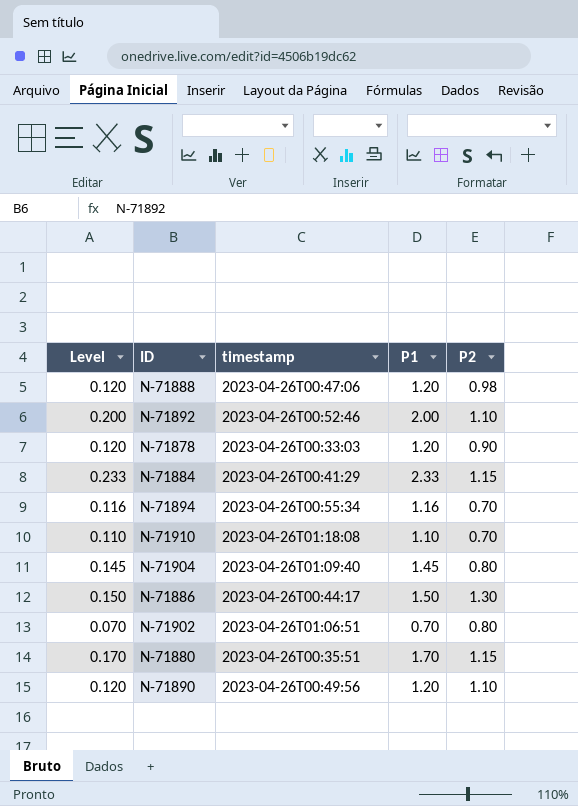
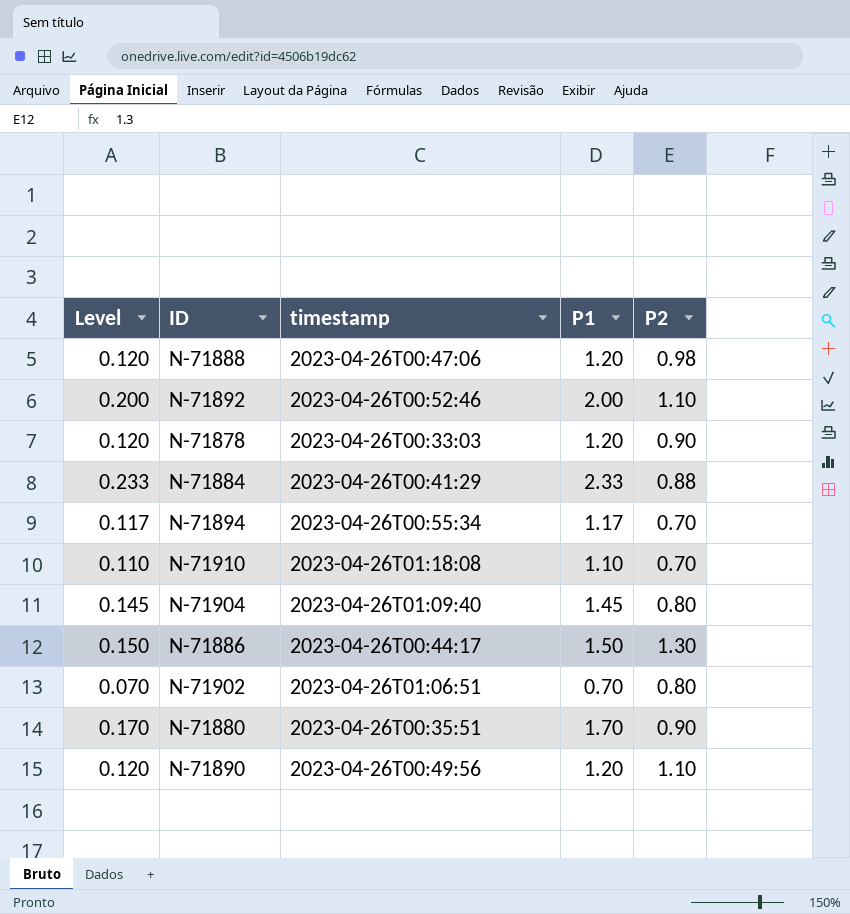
N-71884 | P2: 1.15 -> 0.88
N-71894 | Level: 0.116 -> 0.117
N-71894 | P1: 1.16 -> 1.17
N-71880 | P2: 1.15 -> 0.90

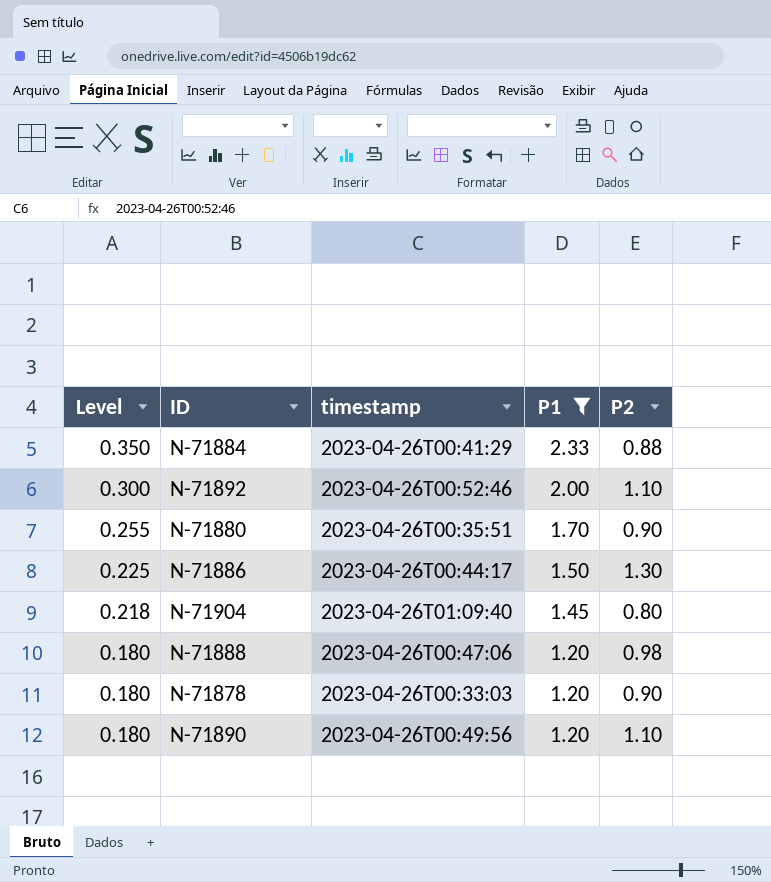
filter: none -> P1 >= 1.20
row order: none -> Level descending
column Level | formula: [P1] * 0.1 -> [P1] * 0.15

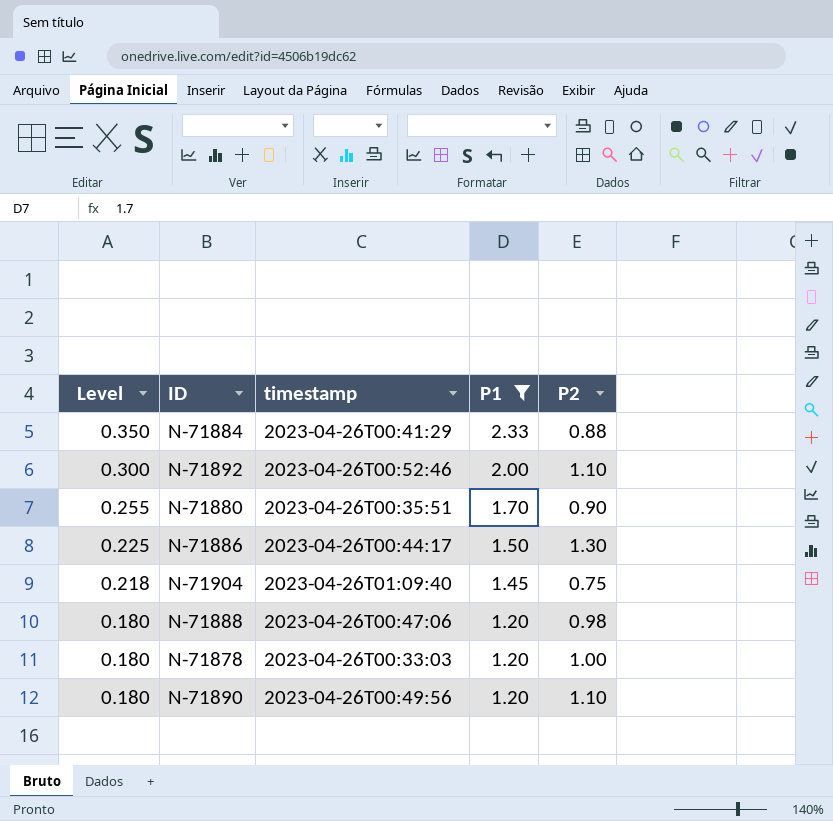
N-71904 | P2: 0.80 -> 0.75
N-71878 | P2: 0.90 -> 1.00

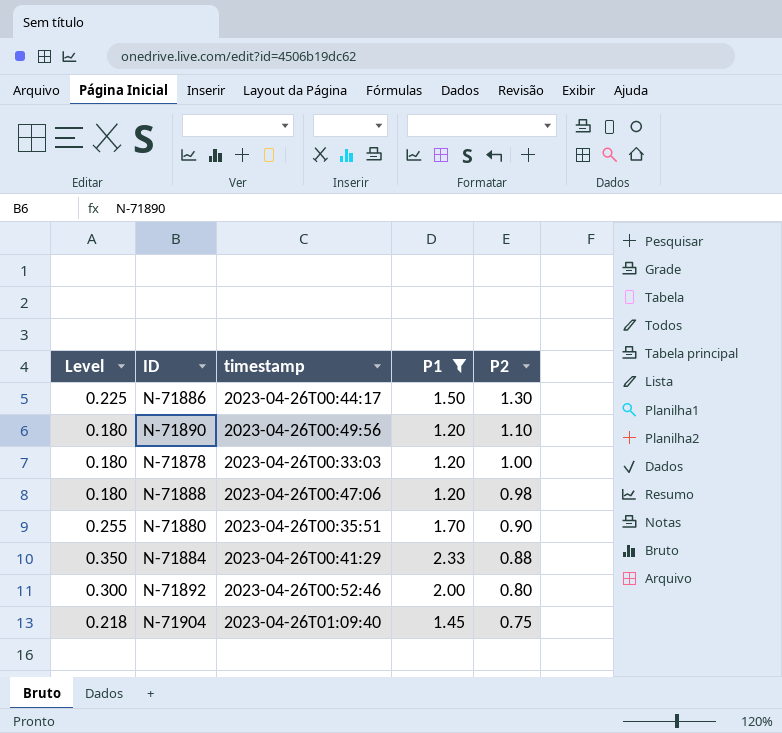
row order: Level descending -> P2 descending
N-71892 | P2: 1.10 -> 0.80

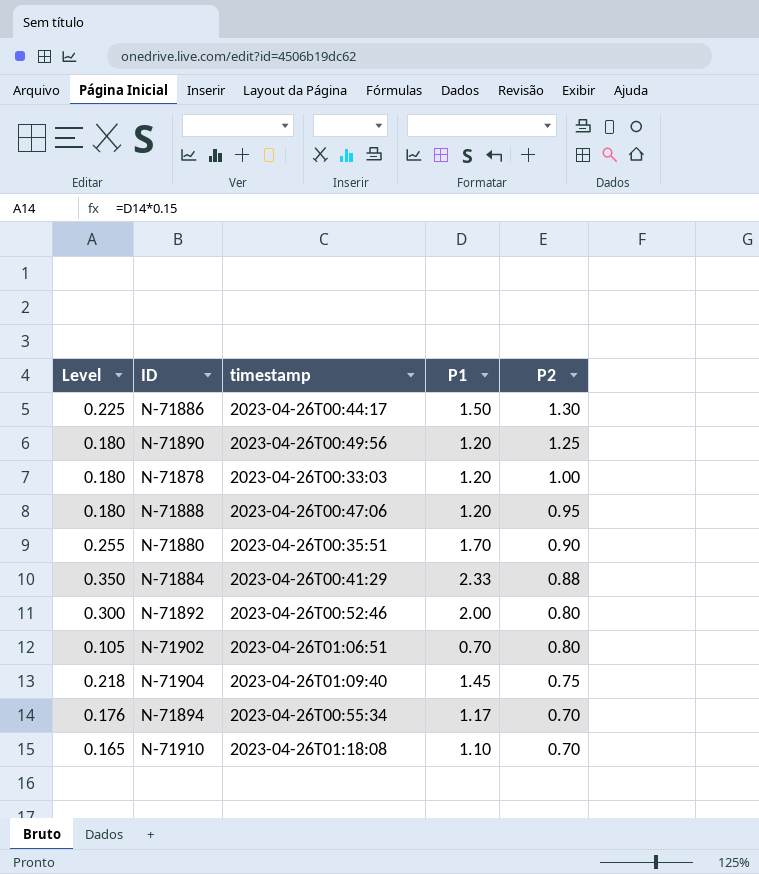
filter: P1 >= 1.20 -> none
N-71890 | P2: 1.10 -> 1.25
N-71888 | P2: 0.98 -> 0.95

